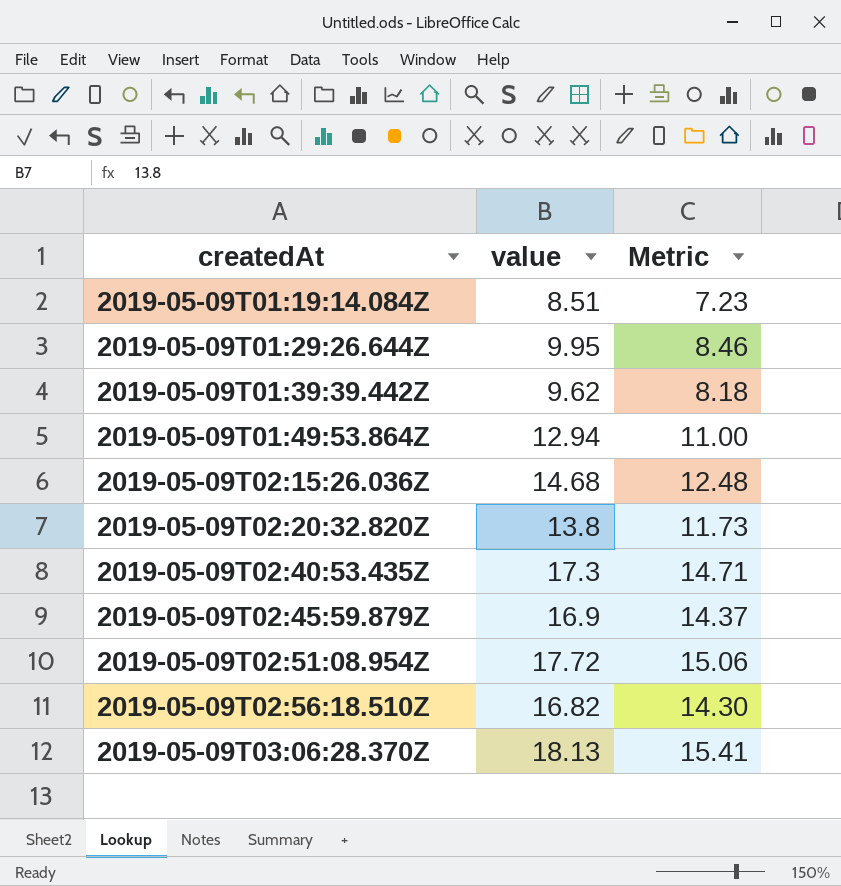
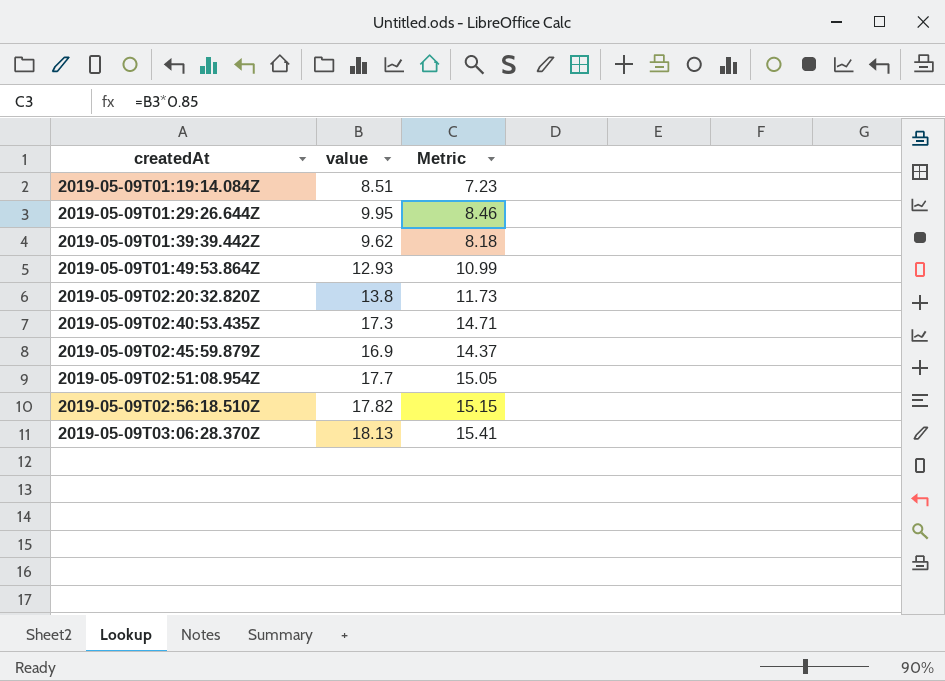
row 2019-05-09T02:15:26.036Z: 14.68 | 12.48 -> none
2019-05-09T01:49:53.864Z | value: 12.94 -> 12.93
2019-05-09T01:49:53.864Z | Metric: 11.00 -> 10.99
2019-05-09T02:51:08.954Z | value: 17.72 -> 17.7
2019-05-09T02:51:08.954Z | Metric: 15.06 -> 15.05
2019-05-09T02:56:18.510Z | value: 16.82 -> 17.82
2019-05-09T02:56:18.510Z | Metric: 14.30 -> 15.15

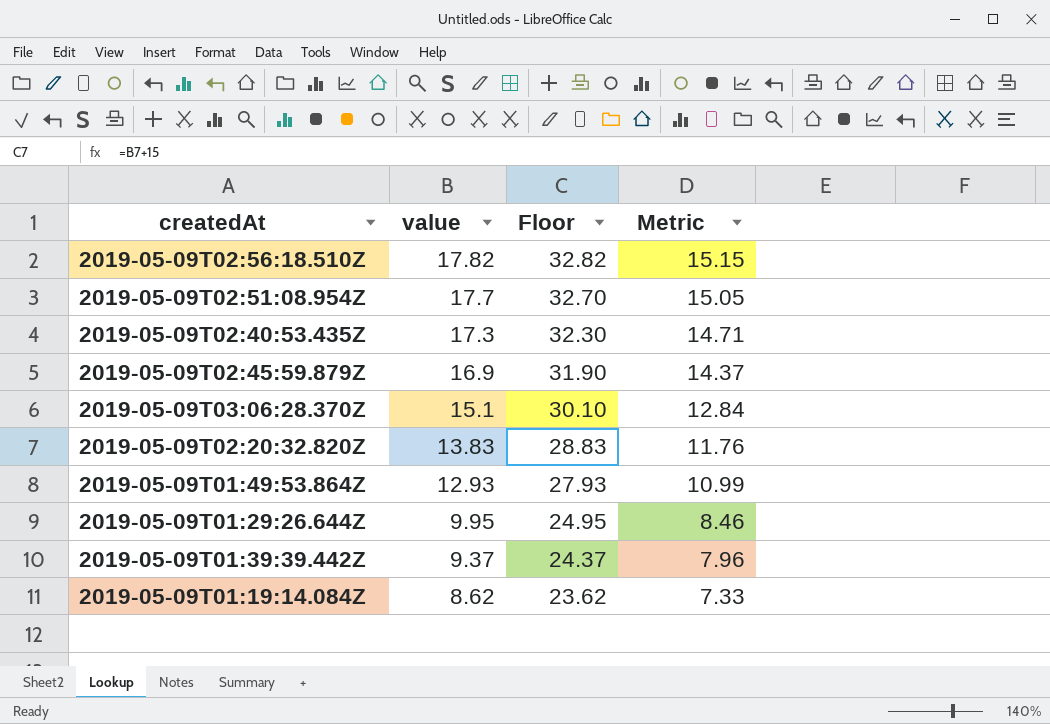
row order: createdAt ascending -> value descending
column Floor | formula: none -> [value] + 15
2019-05-09T03:06:28.370Z | value: 18.13 -> 15.1
2019-05-09T03:06:28.370Z | Metric: 15.41 -> 12.84
2019-05-09T02:20:32.820Z | value: 13.8 -> 13.83
2019-05-09T02:20:32.820Z | Metric: 11.73 -> 11.76
2019-05-09T01:39:39.442Z | value: 9.62 -> 9.37
2019-05-09T01:39:39.442Z | Metric: 8.18 -> 7.96
2019-05-09T01:19:14.084Z | value: 8.51 -> 8.62
2019-05-09T01:19:14.084Z | Metric: 7.23 -> 7.33

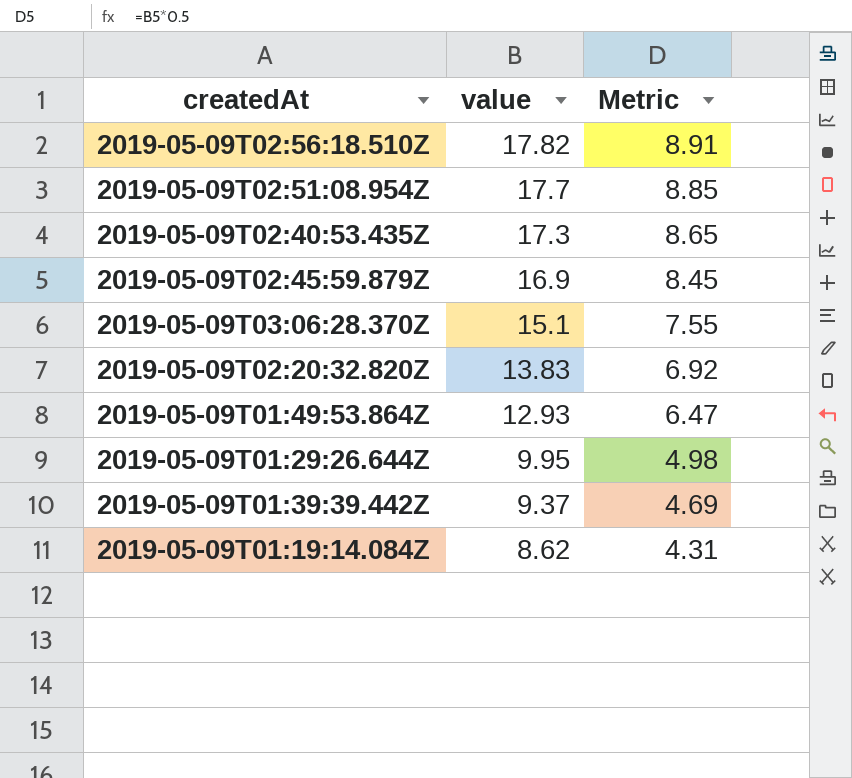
column Floor | formula: [value] + 15 -> none
column Metric | formula: [value] * 0.85 -> [value] * 0.5

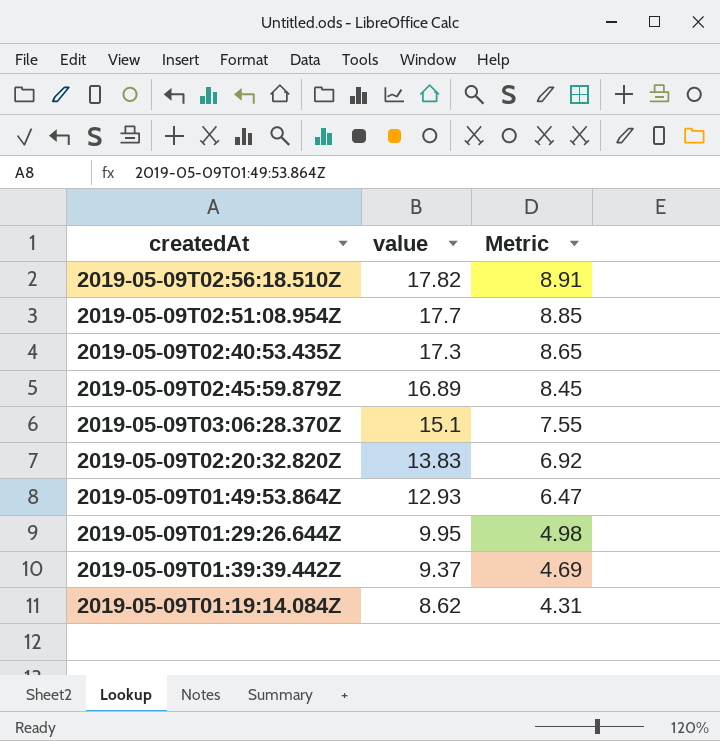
2019-05-09T02:45:59.879Z | value: 16.9 -> 16.89

